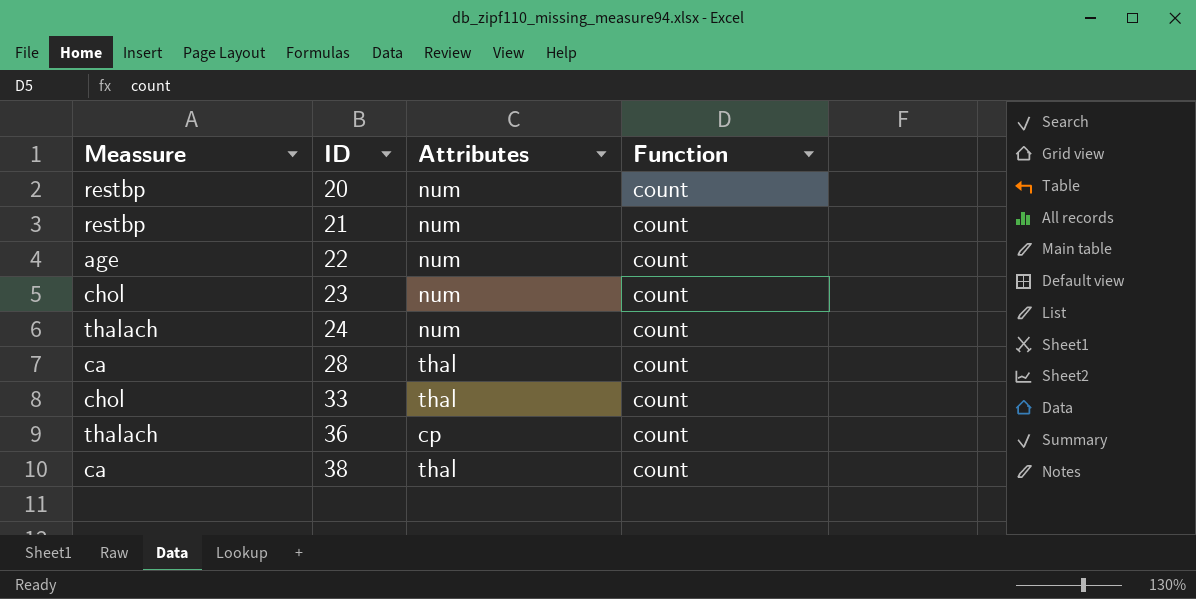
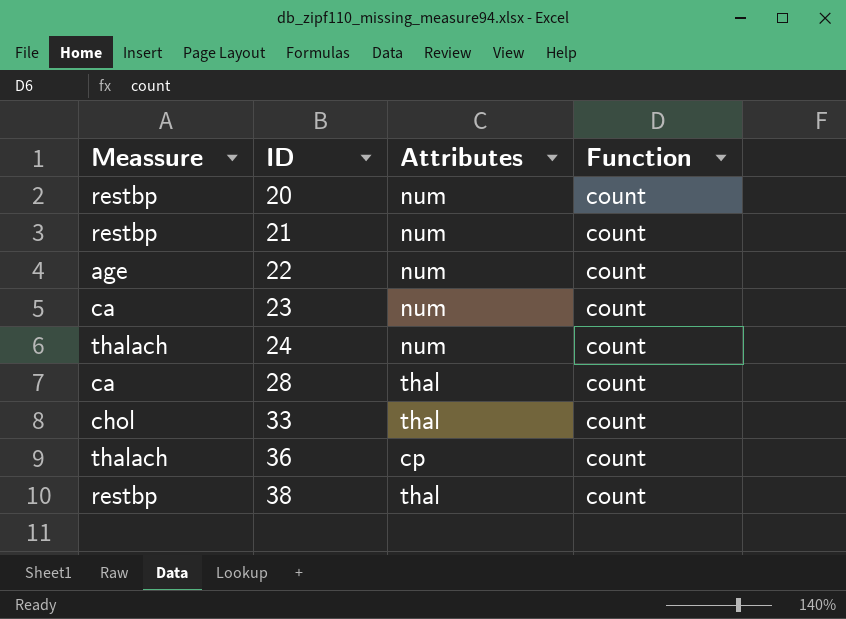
23 | Meassure: chol -> ca
38 | Meassure: ca -> restbp

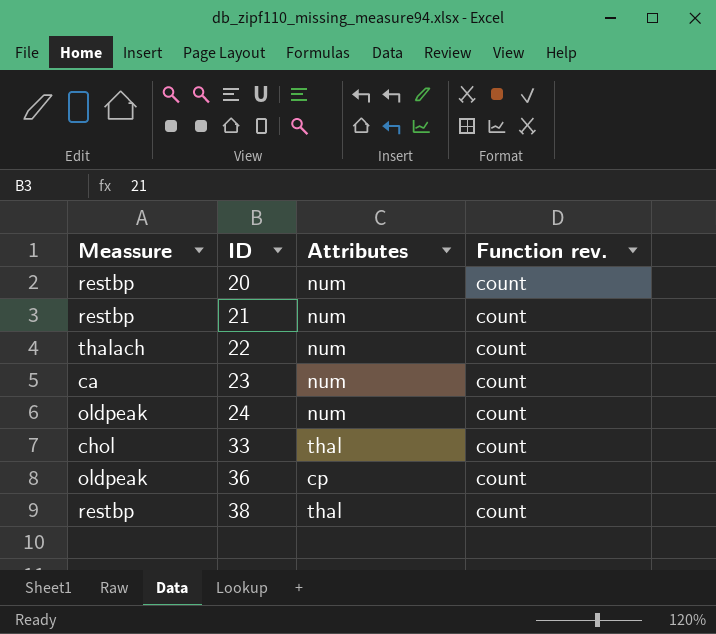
column name: Function -> Function rev.
row 28: ca | thal | count -> none
22 | Meassure: age -> thalach
24 | Meassure: thalach -> oldpeak
36 | Meassure: thalach -> oldpeak

